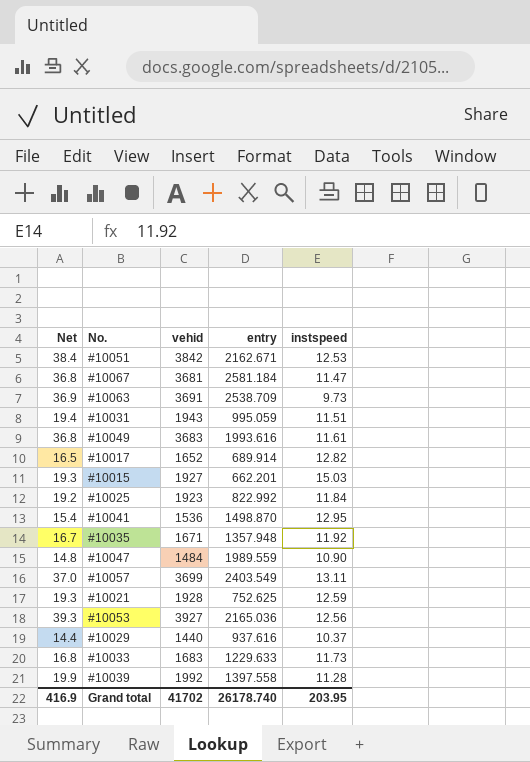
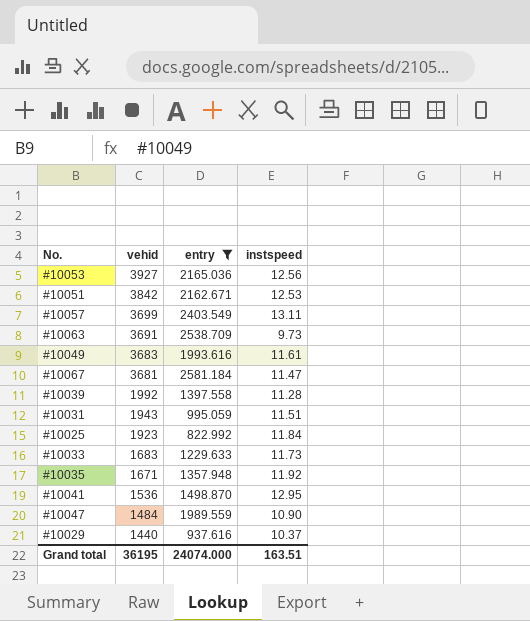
filter: none -> entry >= 822.992
row order: none -> vehid descending
column Net | formula: [vehid] * 0.01 -> none
Grand total | vehid: 41702 -> 36195
Grand total | entry: 26178.740 -> 24074.000
Grand total | instspeed: 203.95 -> 163.51

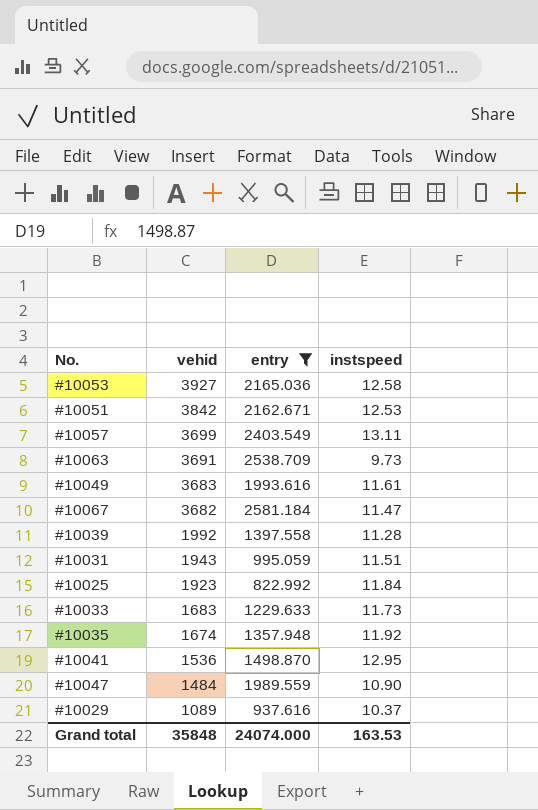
#10053 | instspeed: 12.56 -> 12.58
#10067 | vehid: 3681 -> 3682
#10035 | vehid: 1671 -> 1674
#10029 | vehid: 1440 -> 1089
Grand total | vehid: 36195 -> 35848
Grand total | instspeed: 163.51 -> 163.53

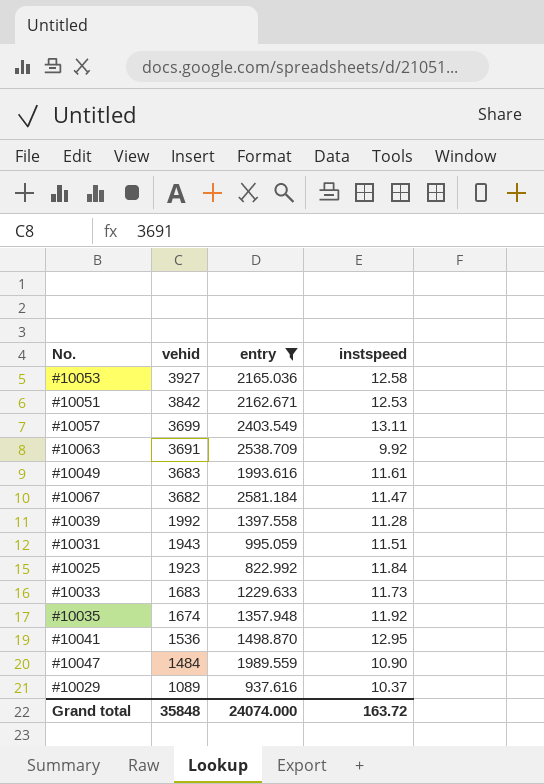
#10063 | instspeed: 9.73 -> 9.92
Grand total | instspeed: 163.53 -> 163.72

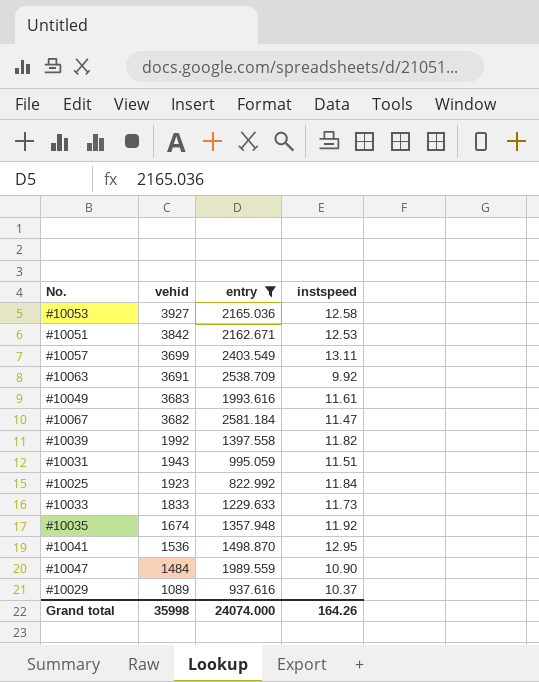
#10039 | instspeed: 11.28 -> 11.82
#10033 | vehid: 1683 -> 1833
Grand total | vehid: 35848 -> 35998
Grand total | instspeed: 163.72 -> 164.26

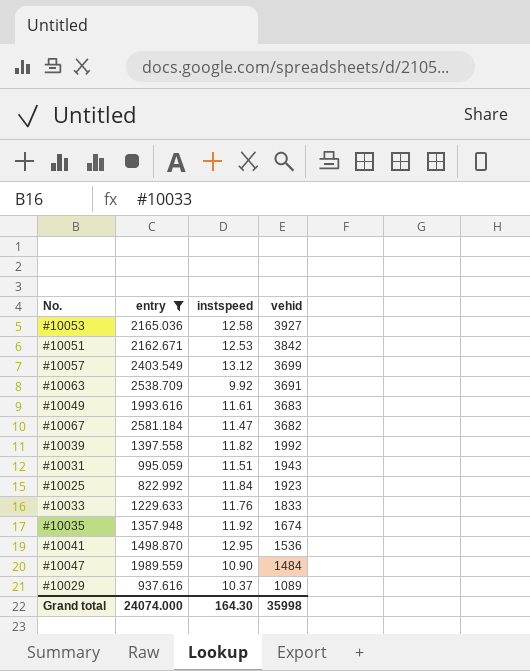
column vehid | position: 2 -> 4
#10057 | instspeed: 13.11 -> 13.12
#10033 | instspeed: 11.73 -> 11.76
Grand total | instspeed: 164.26 -> 164.30

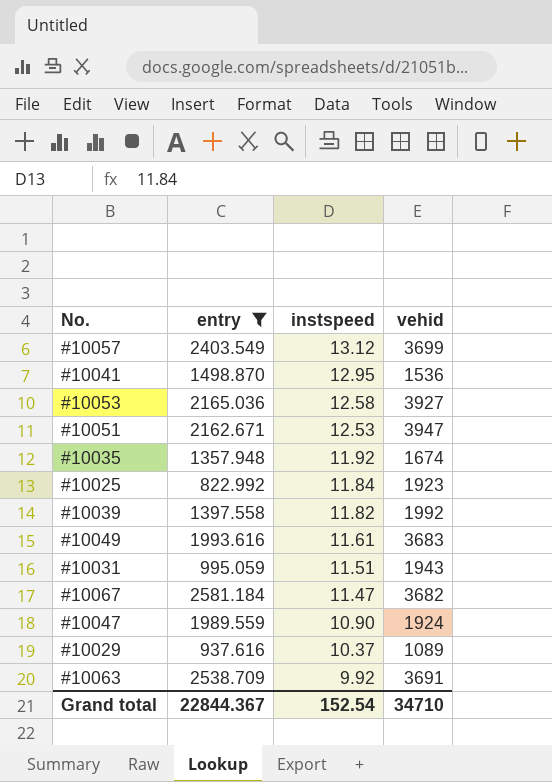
row order: vehid descending -> instspeed descending
row #10033: 1229.633 | 11.76 | 1833 -> none
#10051 | vehid: 3842 -> 3947
#10047 | vehid: 1484 -> 1924
Grand total | entry: 24074.000 -> 22844.367
Grand total | instspeed: 164.30 -> 152.54
Grand total | vehid: 35998 -> 34710

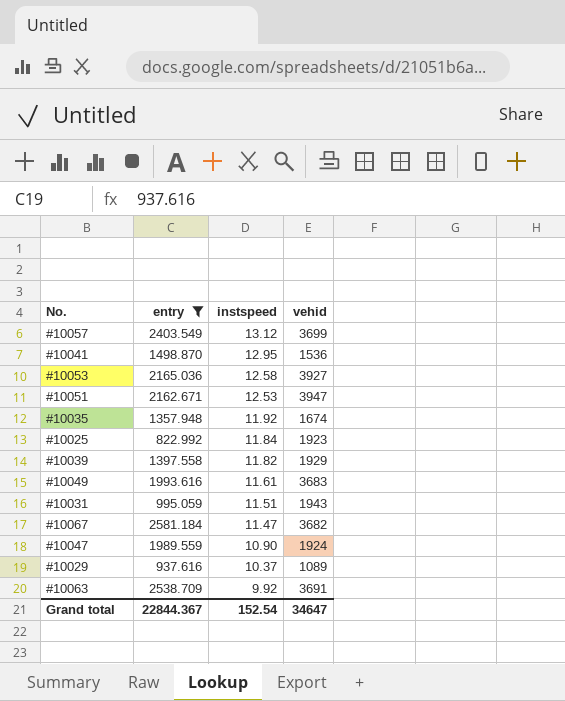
#10039 | vehid: 1992 -> 1929
Grand total | vehid: 34710 -> 34647

